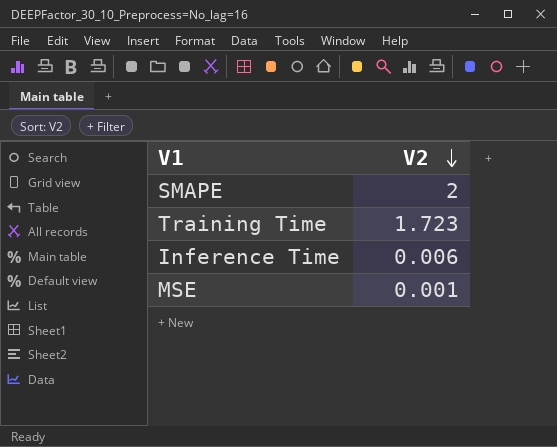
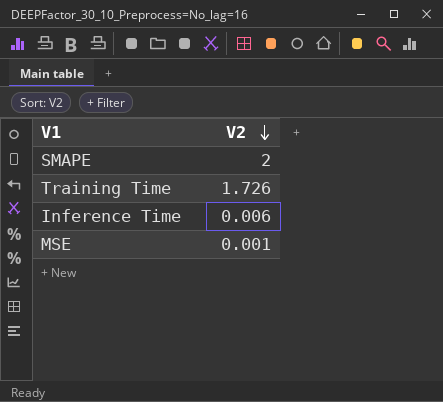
Training Time | V2: 1.723 -> 1.726

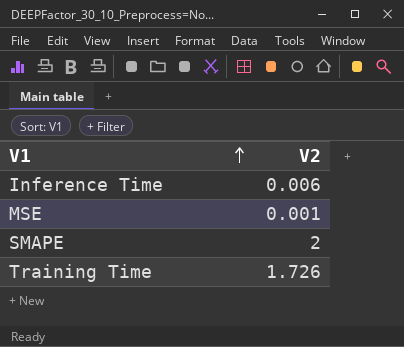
row order: V2 descending -> V1 ascending

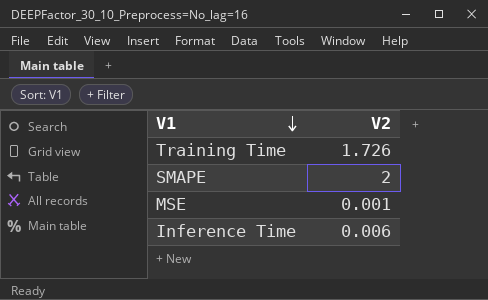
row order: V1 ascending -> V1 descending

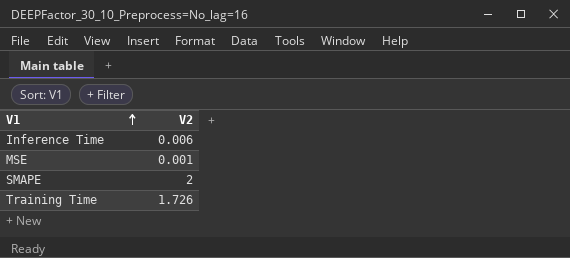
row order: V1 descending -> V1 ascending

